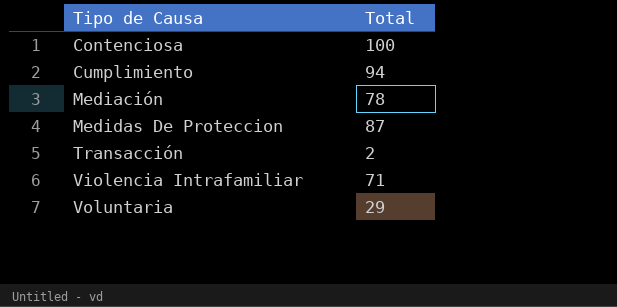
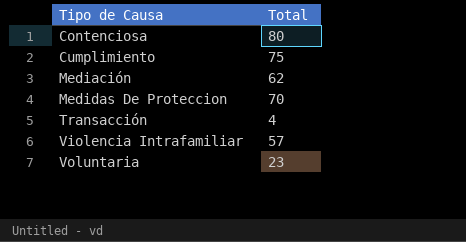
Contenciosa | Total: 100 -> 80
Cumplimiento | Total: 94 -> 75
Mediación | Total: 78 -> 62
Medidas De Proteccion | Total: 87 -> 70
Transacción | Total: 2 -> 4
Violencia Intrafamiliar | Total: 71 -> 57
Voluntaria | Total: 29 -> 23

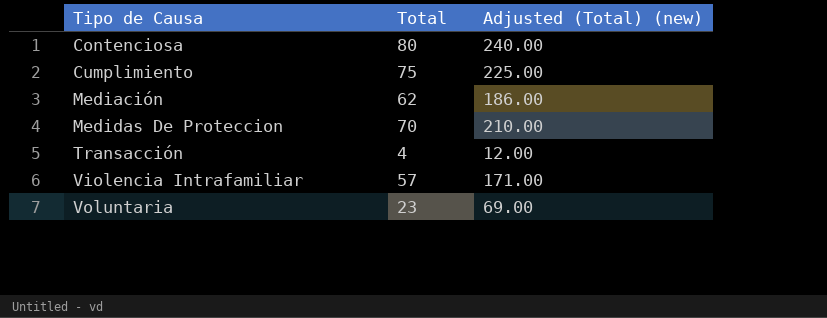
column Adjusted (Total) (new) | formula: none -> [Total] * 3

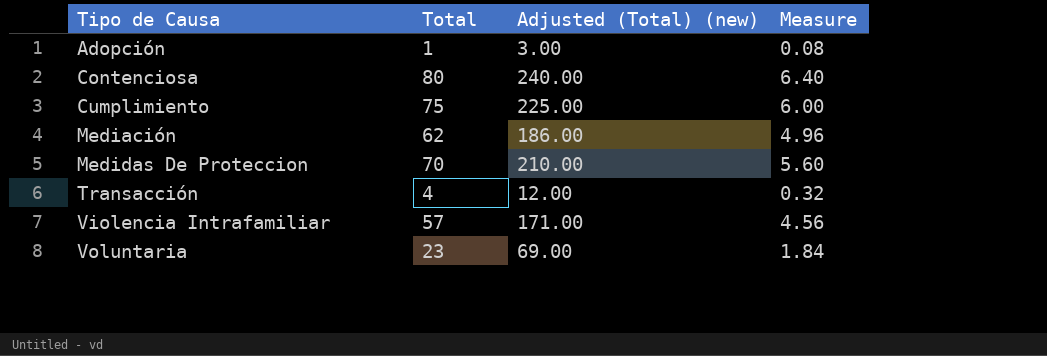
column Measure | formula: none -> [Total] * 0.08
row Adopción: none -> 1 | 3.00 | 0.08

